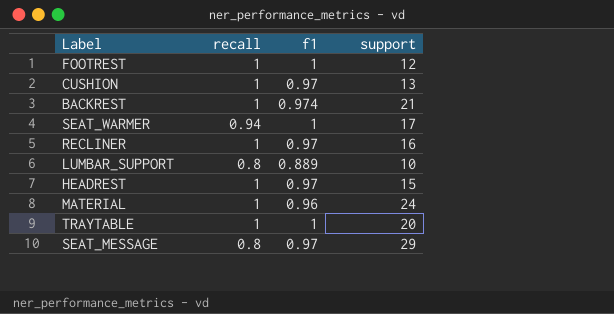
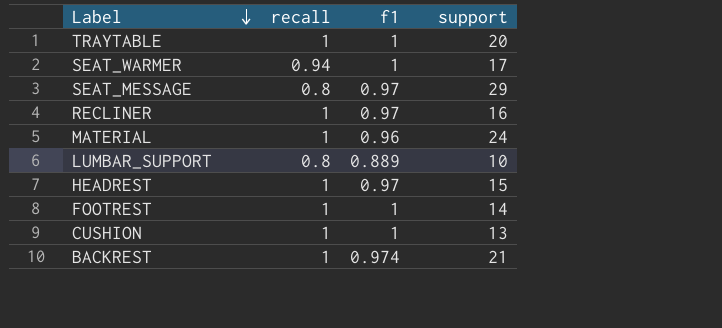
row order: none -> Label descending
FOOTREST | support: 12 -> 14
CUSHION | f1: 0.97 -> 1

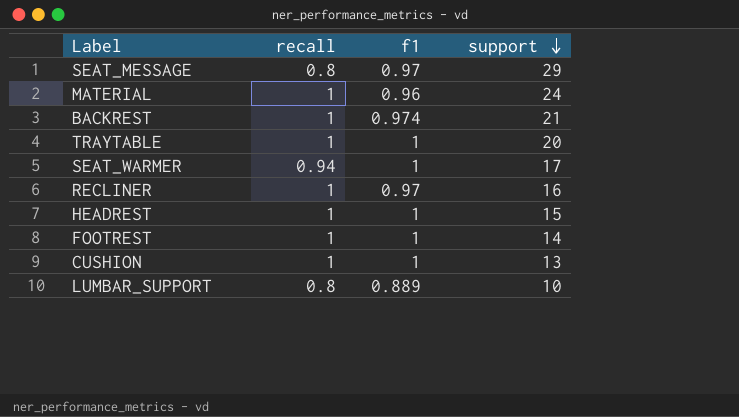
row order: Label descending -> support descending
HEADREST | f1: 0.97 -> 1

